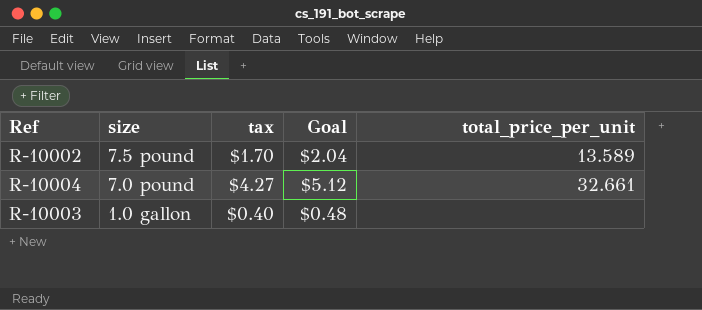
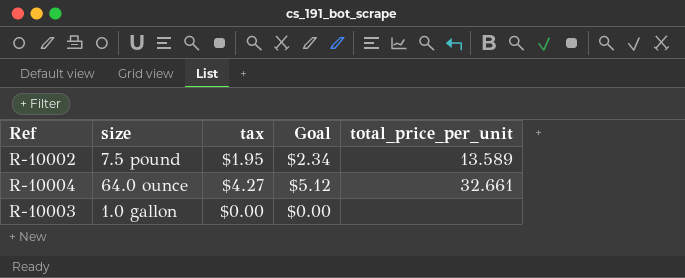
R-10002 | tax: $1.70 -> $1.95
R-10002 | Goal: $2.04 -> $2.34
R-10004 | size: 7.0 pound -> 64.0 ounce
R-10003 | tax: $0.40 -> $0.00
R-10003 | Goal: $0.48 -> $0.00

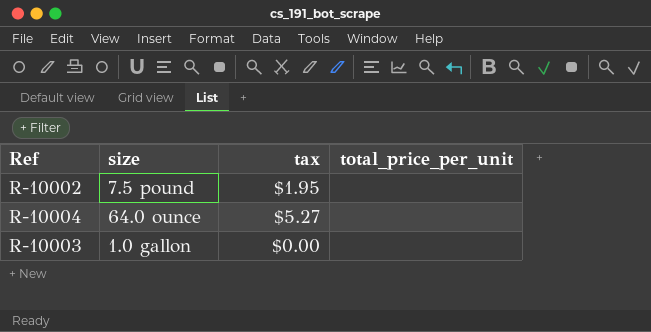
column Goal | formula: [tax] * 1.2 -> none
R-10002 | total_price_per_unit: 13.589 -> none
R-10004 | tax: $4.27 -> $5.27
R-10004 | total_price_per_unit: 32.661 -> none

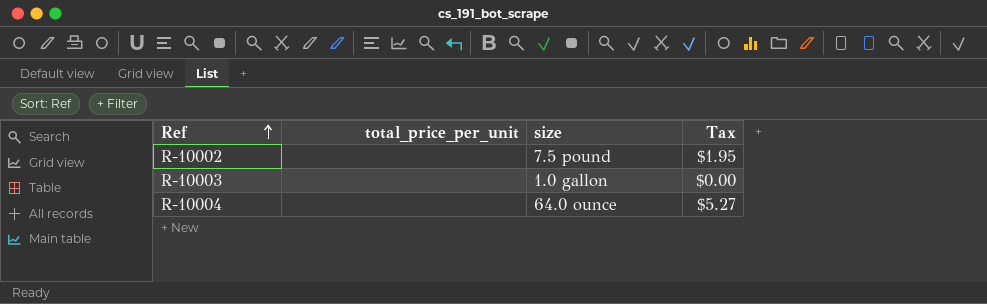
row order: none -> Ref ascending
column total_price_per_unit | position: 4 -> 2
column name: tax -> Tax

